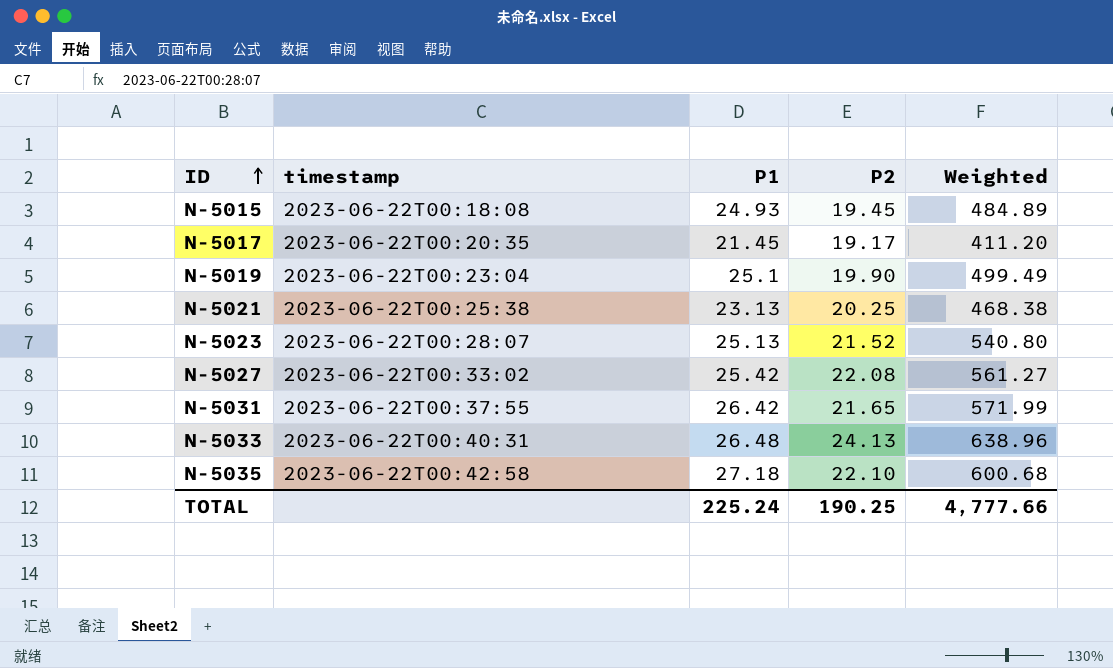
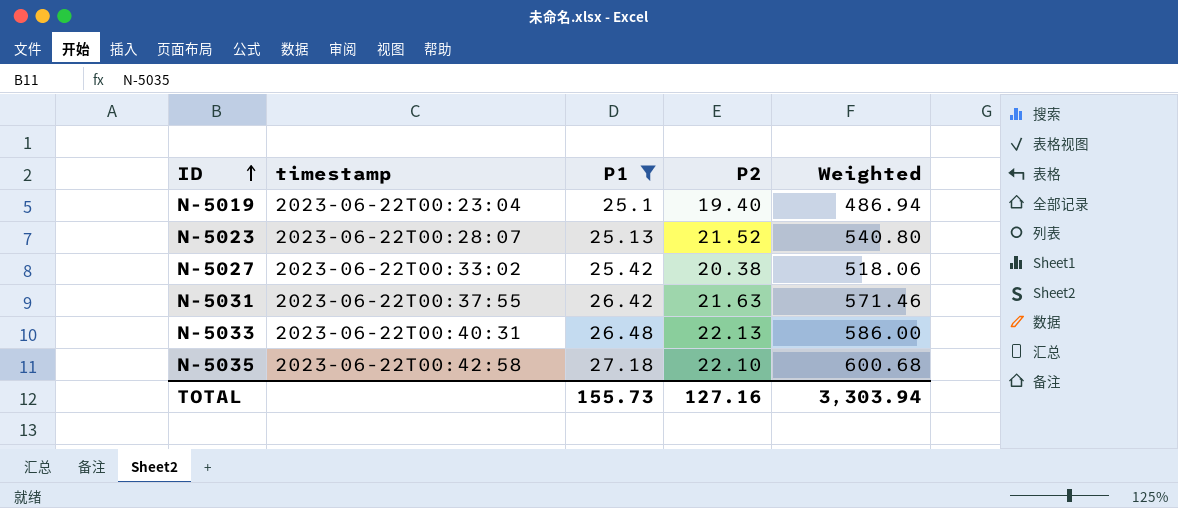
filter: none -> P1 >= 25.1
N-5019 | P2: 19.90 -> 19.40
N-5019 | Weighted: 499.49 -> 486.94
N-5027 | P2: 22.08 -> 20.38
N-5027 | Weighted: 561.27 -> 518.06
N-5031 | P2: 21.65 -> 21.63
N-5031 | Weighted: 571.99 -> 571.46
N-5033 | P2: 24.13 -> 22.13
N-5033 | Weighted: 638.96 -> 586.00
TOTAL | P1: 225.24 -> 155.73
TOTAL | P2: 190.25 -> 127.16
TOTAL | Weighted: 4,777.66 -> 3,303.94

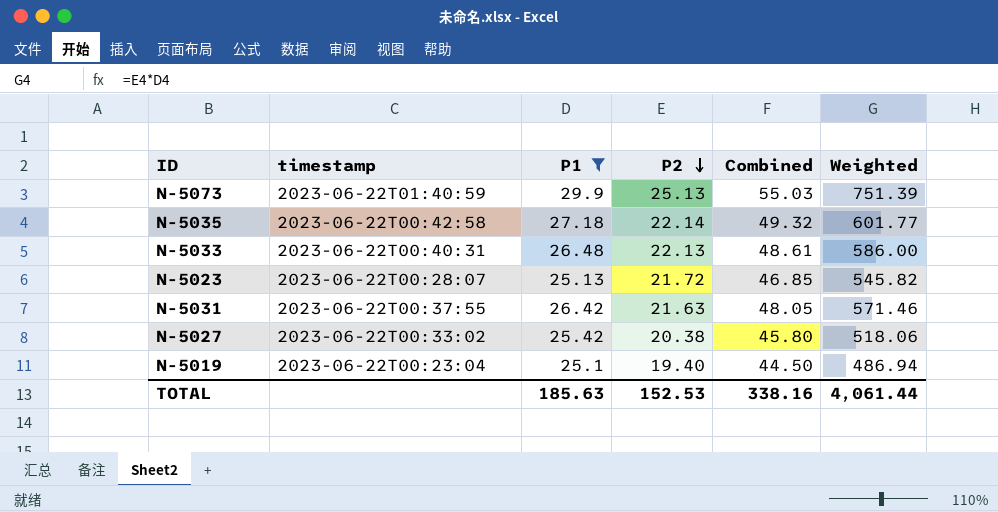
row order: ID ascending -> P2 descending
column Combined | formula: none -> [P1] + [P2]
row N-5073: none -> 2023-06-22T01:40:59 | 29.9 | 25.13 | 55.03 | 751.39
N-5035 | P2: 22.10 -> 22.14
N-5035 | Weighted: 600.68 -> 601.77
N-5023 | P2: 21.52 -> 21.72
N-5023 | Weighted: 540.80 -> 545.82
TOTAL | P1: 155.73 -> 185.63
TOTAL | P2: 127.16 -> 152.53
TOTAL | Weighted: 3,303.94 -> 4,061.44

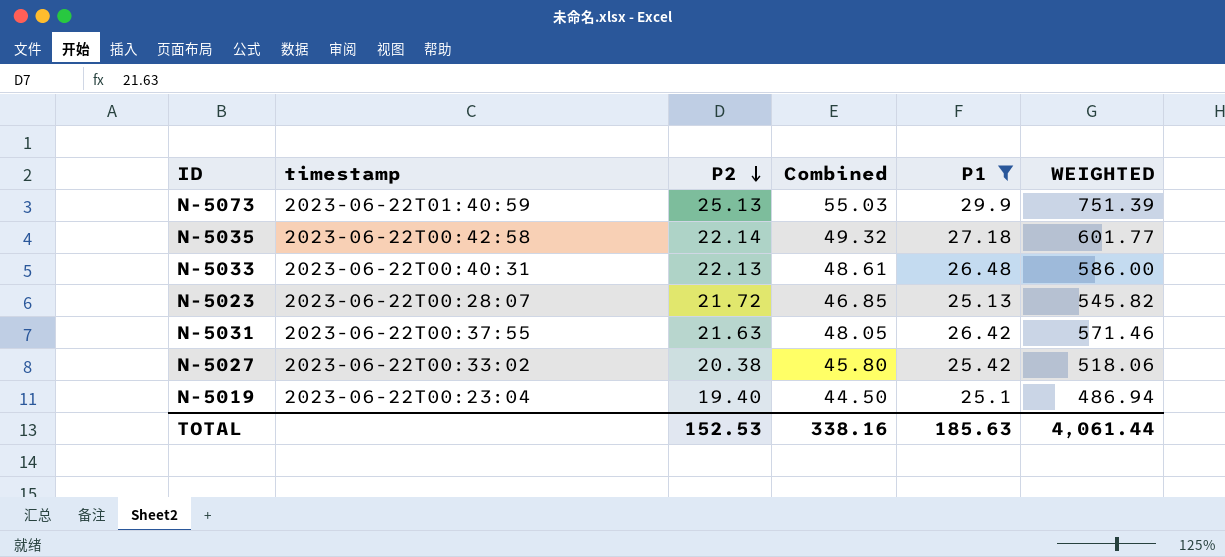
column P1 | position: 3 -> 5
column name: Weighted -> WEIGHTED

